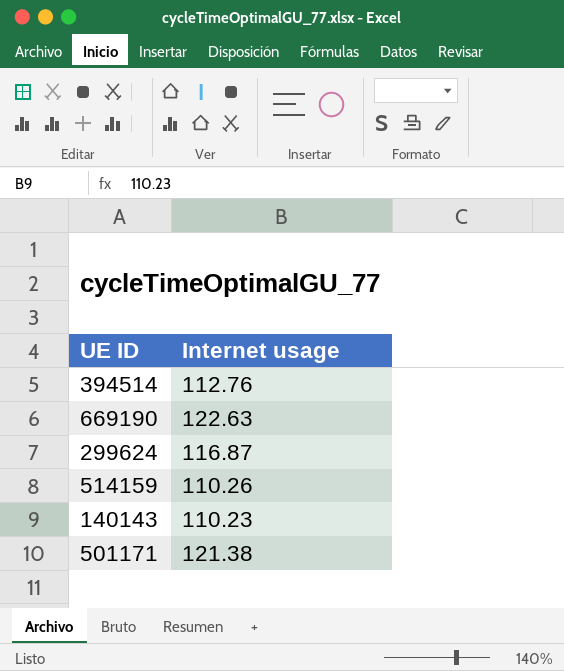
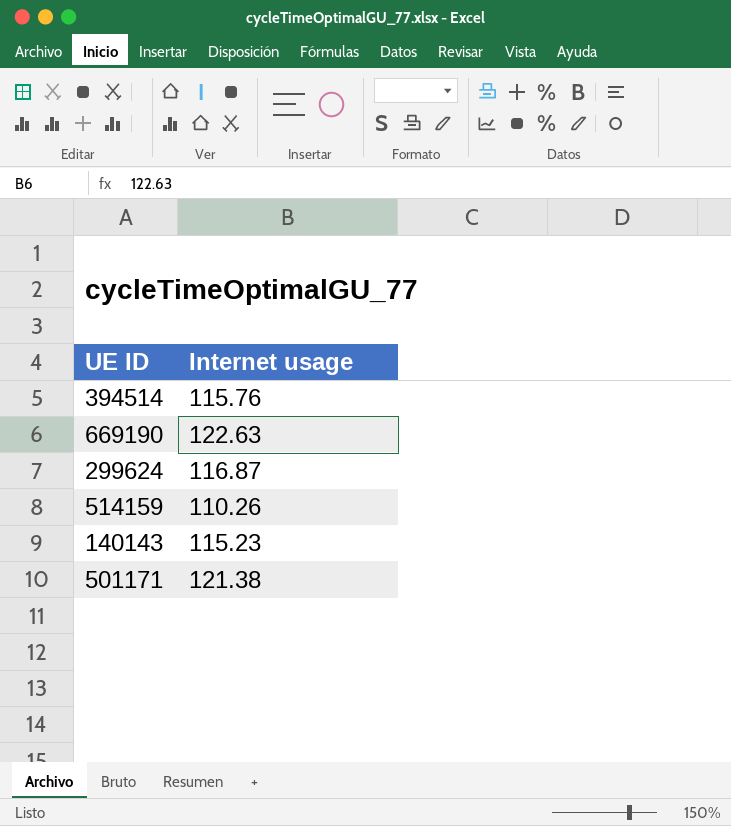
394514 | Internet usage: 112.76 -> 115.76
140143 | Internet usage: 110.23 -> 115.23

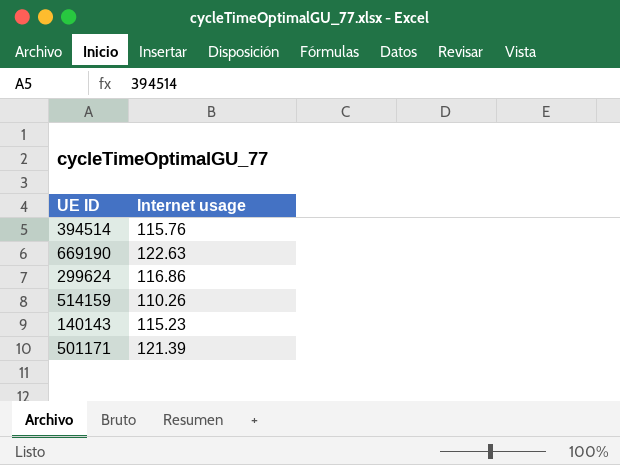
299624 | Internet usage: 116.87 -> 116.86
501171 | Internet usage: 121.38 -> 121.39

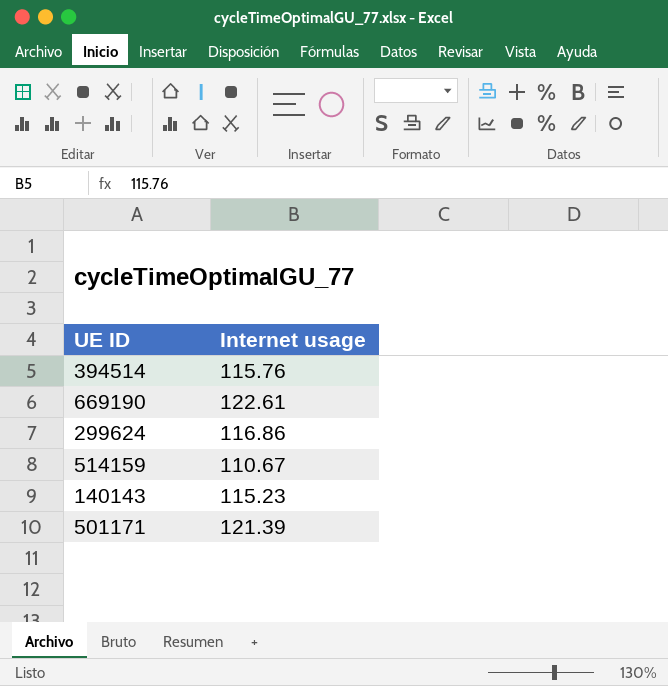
669190 | Internet usage: 122.63 -> 122.61
514159 | Internet usage: 110.26 -> 110.67

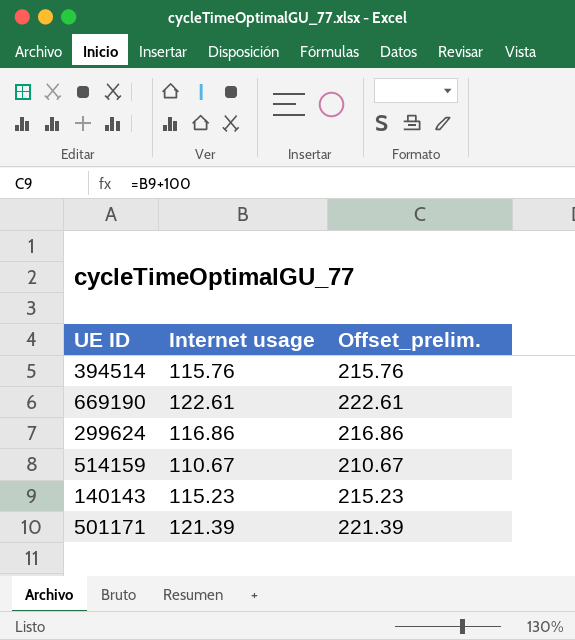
column Offset_prelim. | formula: none -> [Internet usage] + 100

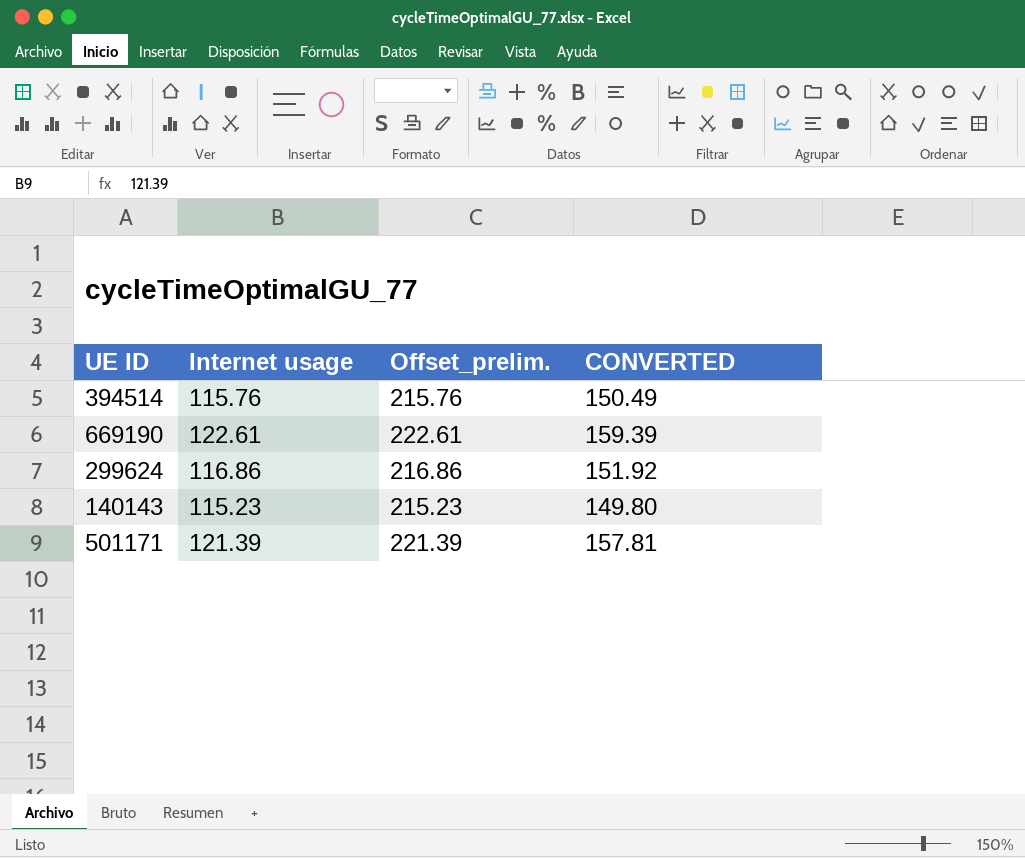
column CONVERTED | formula: none -> [Internet usage] * 1.3
row 514159: 110.67 | 210.67 -> none

